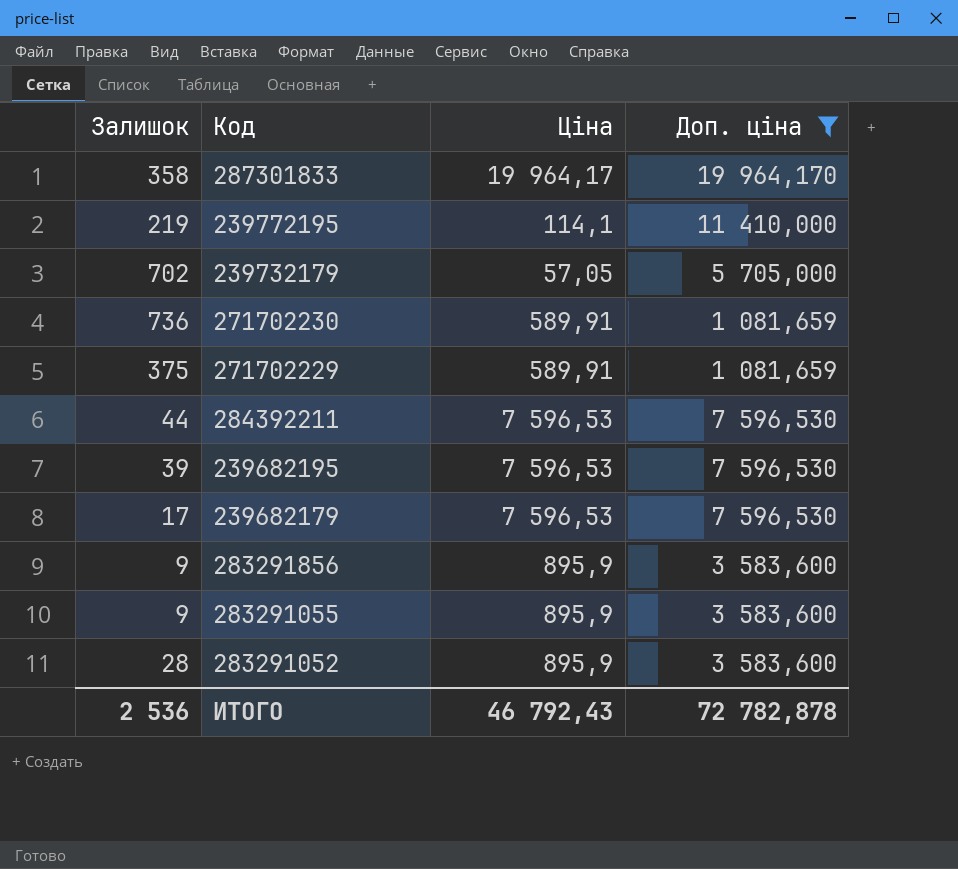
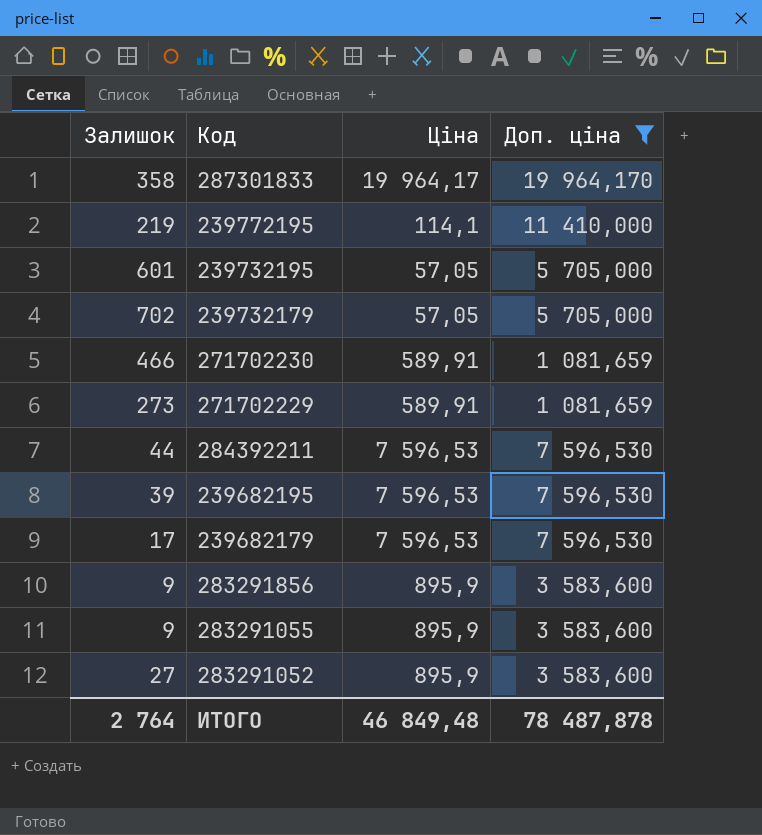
row 239732195: none -> 601 | 57,05 | 5 705,000
271702230 | Залишок: 736 -> 466
271702229 | Залишок: 375 -> 273
283291052 | Залишок: 28 -> 27
ИТОГО | Залишок: 2 536 -> 2 764
ИТОГО | Ціна: 46 792,43 -> 46 849,48
ИТОГО | Доп. ціна: 72 782,878 -> 78 487,878

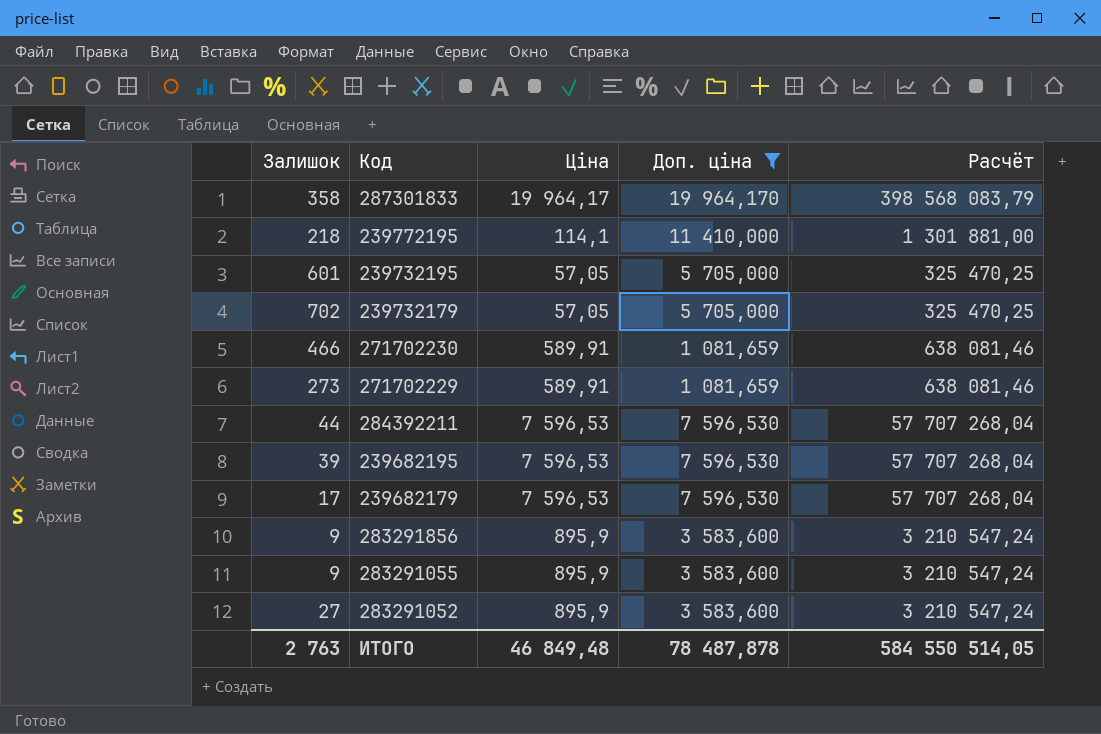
column Расчёт | formula: none -> [Ціна] * [Доп. ціна]
239772195 | Залишок: 219 -> 218
ИТОГО | Залишок: 2 764 -> 2 763

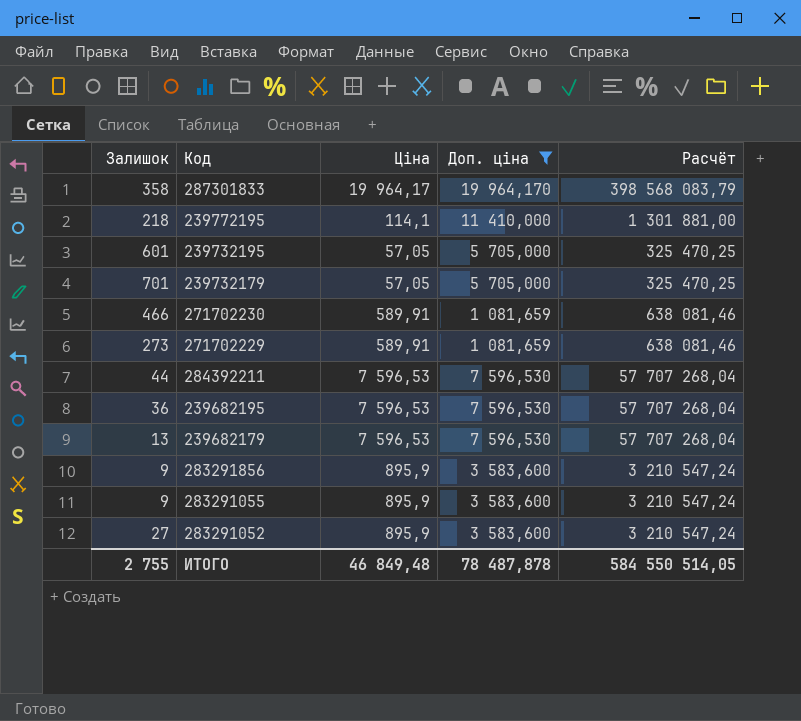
239732179 | Залишок: 702 -> 701
239682195 | Залишок: 39 -> 36
239682179 | Залишок: 17 -> 13
ИТОГО | Залишок: 2 763 -> 2 755

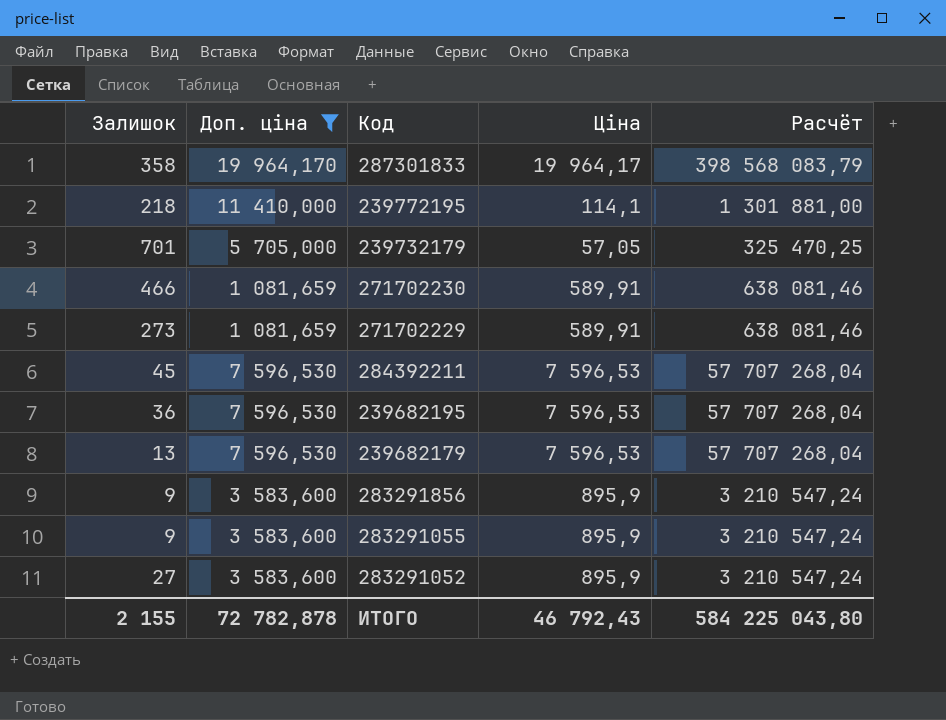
column Доп. ціна | position: 4 -> 2
row 239732195: 601 | 57,05 | 5 705,000 | 325 470,25 -> none
284392211 | Залишок: 44 -> 45
ИТОГО | Залишок: 2 755 -> 2 155
ИТОГО | Доп. ціна: 78 487,878 -> 72 782,878
ИТОГО | Ціна: 46 849,48 -> 46 792,43
ИТОГО | Расчёт: 584 550 514,05 -> 584 225 043,80

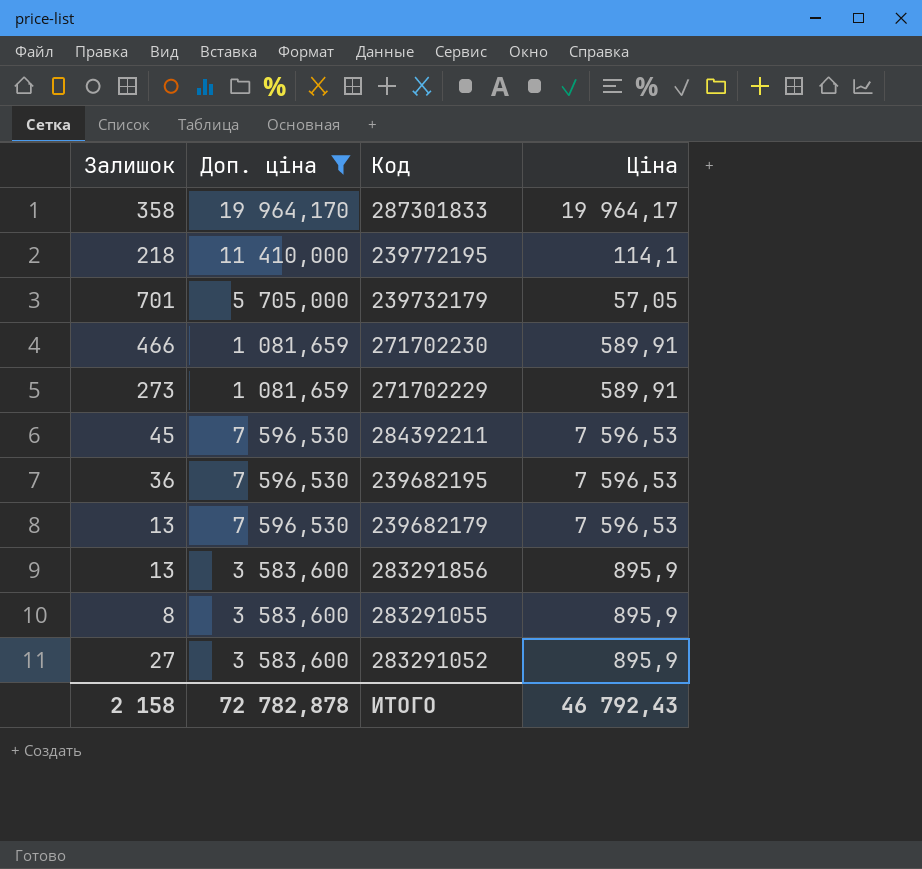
column Расчёт | formula: [Доп. ціна] * [Ціна] -> none
283291856 | Залишок: 9 -> 13
283291055 | Залишок: 9 -> 8
ИТОГО | Залишок: 2 155 -> 2 158

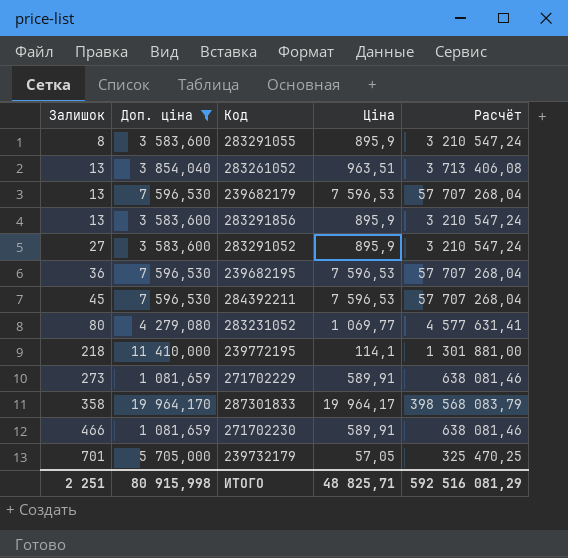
row order: none -> Залишок ascending
column Расчёт | formula: none -> [Доп. ціна] * [Ціна]
row 283261052: none -> 13 | 3 854,040 | 963,51 | 3 713 406,08
row 283231052: none -> 80 | 4 279,080 | 1 069,77 | 4 577 631,41
ИТОГО | Залишок: 2 158 -> 2 251
ИТОГО | Доп. ціна: 72 782,878 -> 80 915,998
ИТОГО | Ціна: 46 792,43 -> 48 825,71

